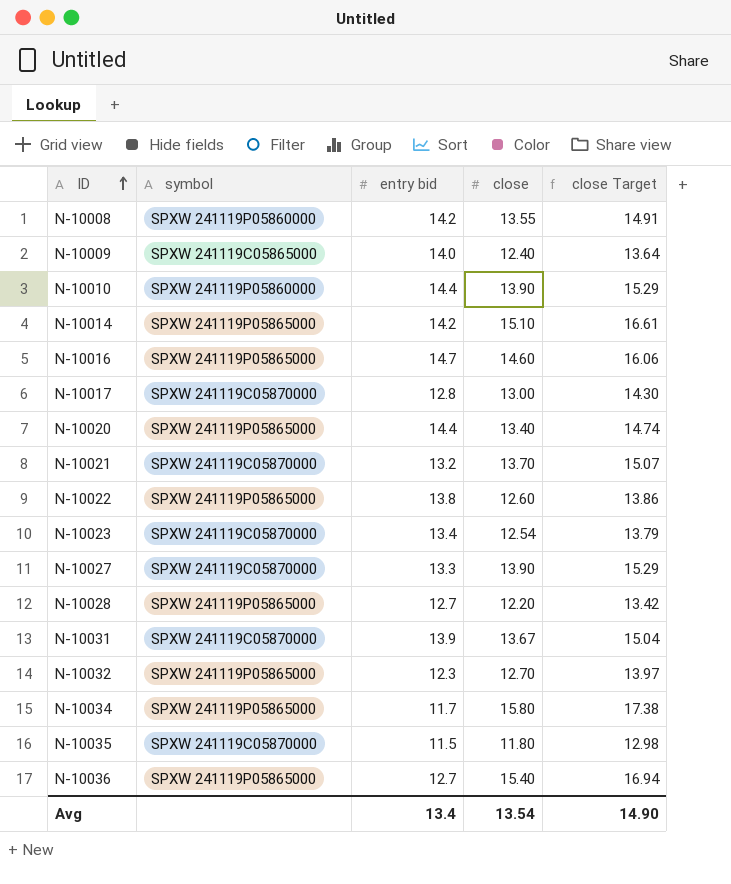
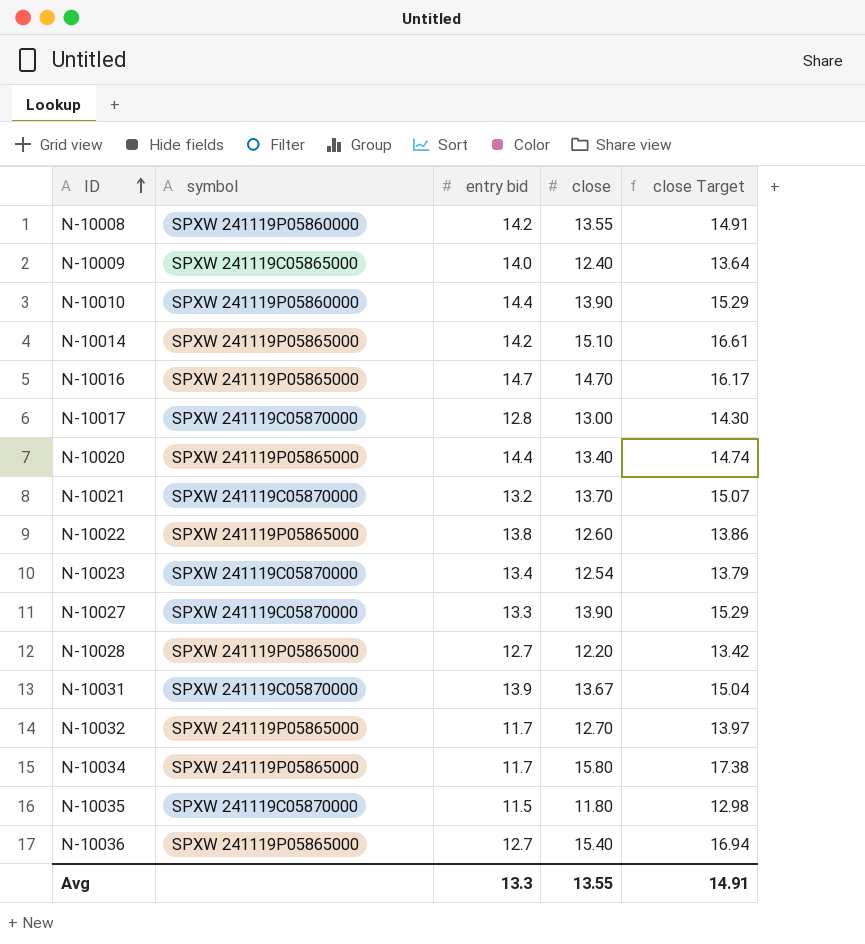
N-10016 | close: 14.60 -> 14.70
N-10016 | close Target: 16.06 -> 16.17
N-10032 | entry bid: 12.3 -> 11.7
Avg | entry bid: 13.4 -> 13.3
Avg | close: 13.54 -> 13.55
Avg | close Target: 14.90 -> 14.91

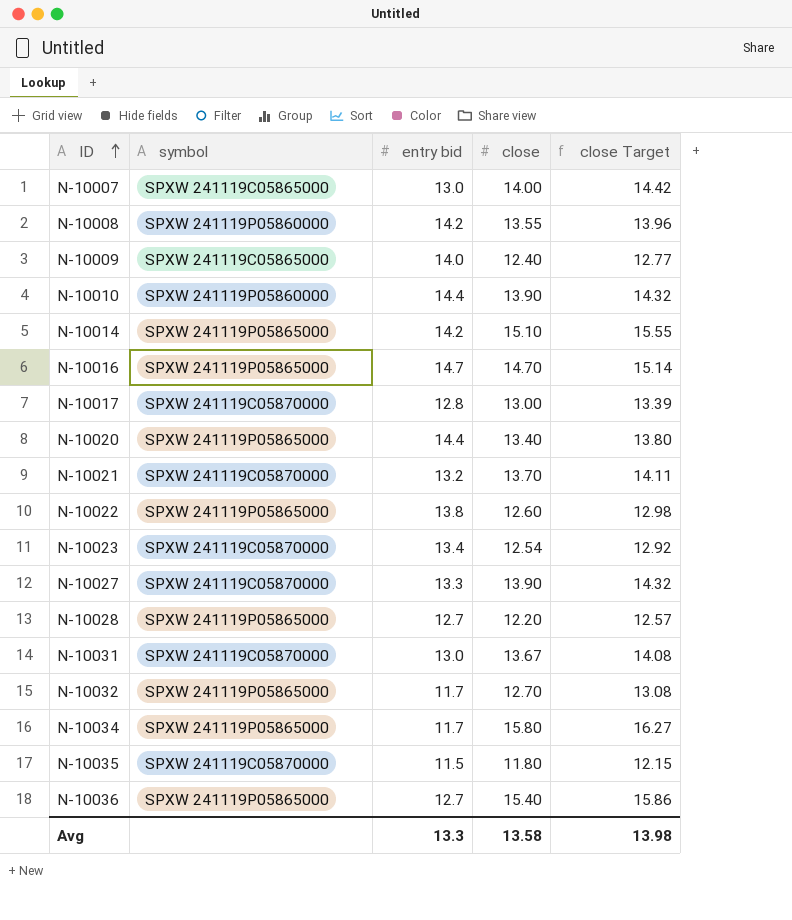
column close Target | formula: [close] * 1.1 -> [close] * 1.03
row N-10007: none -> SPXW 241119C05865000 | 13.0 | 14.00 | 14.42
N-10031 | entry bid: 13.9 -> 13.0
Avg | close: 13.55 -> 13.58
Avg | close Target: 14.91 -> 13.98

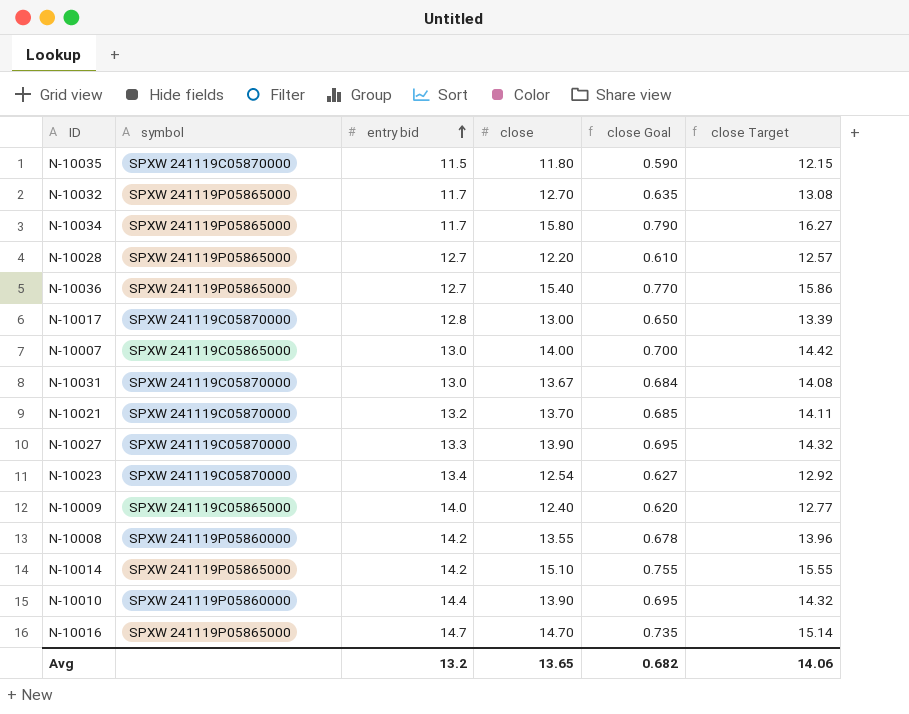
row order: ID ascending -> entry bid ascending
column close Goal | formula: none -> [close] * 0.05
row N-10020: SPXW 241119P05865000 | 14.4 | 13.40 | 13.80 -> none
row N-10022: SPXW 241119P05865000 | 13.8 | 12.60 | 12.98 -> none
Avg | entry bid: 13.3 -> 13.2
Avg | close: 13.58 -> 13.65
Avg | close Target: 13.98 -> 14.06

